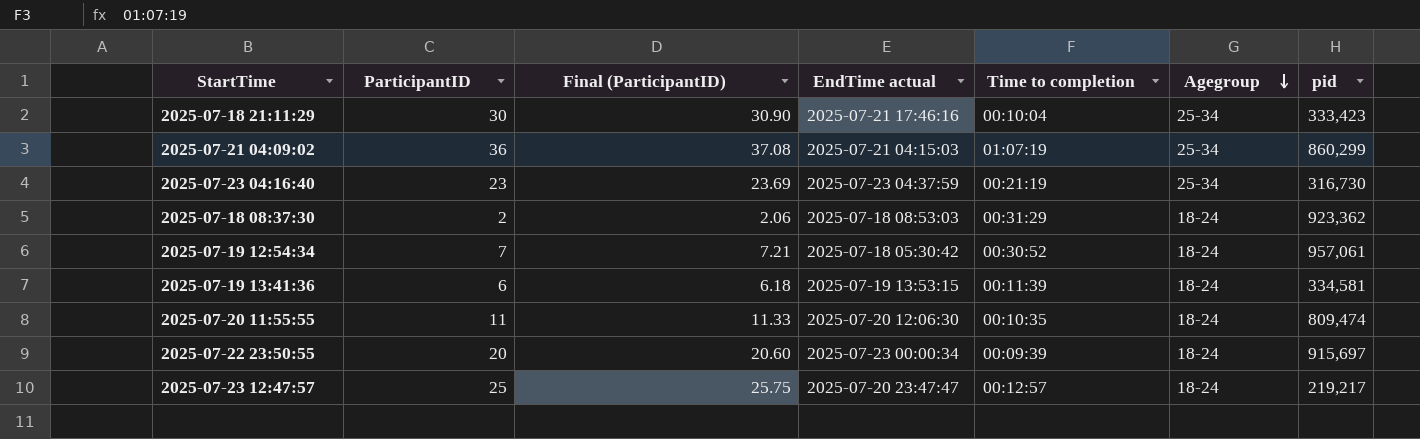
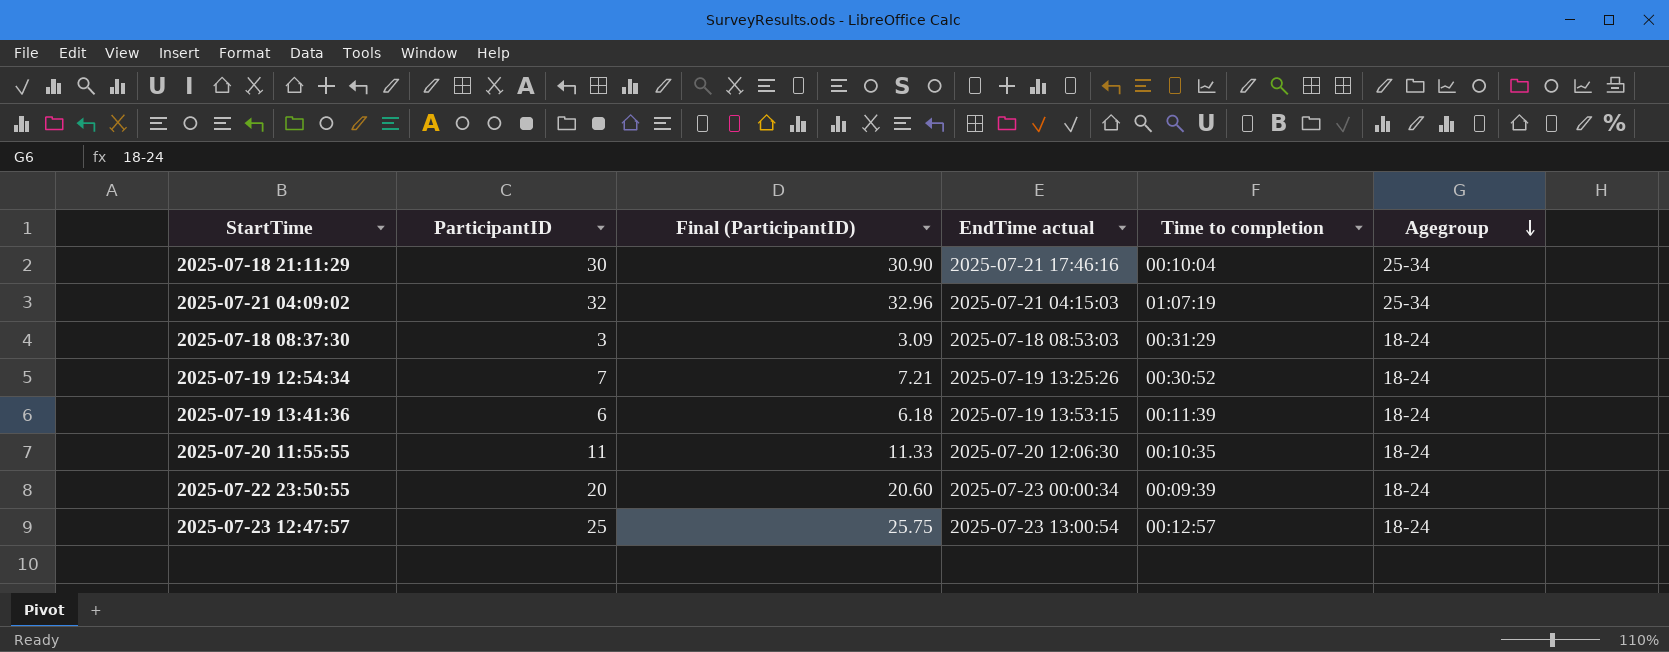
column pid | position: 7 -> none
row 2025-07-23 04:16:40: 23 | 23.69 | 2025-07-23 04:37:59 | 00:21:19 | 25-34 | 316,730 -> none
2025-07-21 04:09:02 | ParticipantID: 36 -> 32
2025-07-21 04:09:02 | Final (ParticipantID): 37.08 -> 32.96
2025-07-18 08:37:30 | ParticipantID: 2 -> 3
2025-07-18 08:37:30 | Final (ParticipantID): 2.06 -> 3.09
2025-07-19 12:54:34 | EndTime actual: 2025-07-18 05:30:42 -> 2025-07-19 13:25:26
2025-07-23 12:47:57 | EndTime actual: 2025-07-20 23:47:47 -> 2025-07-23 13:00:54

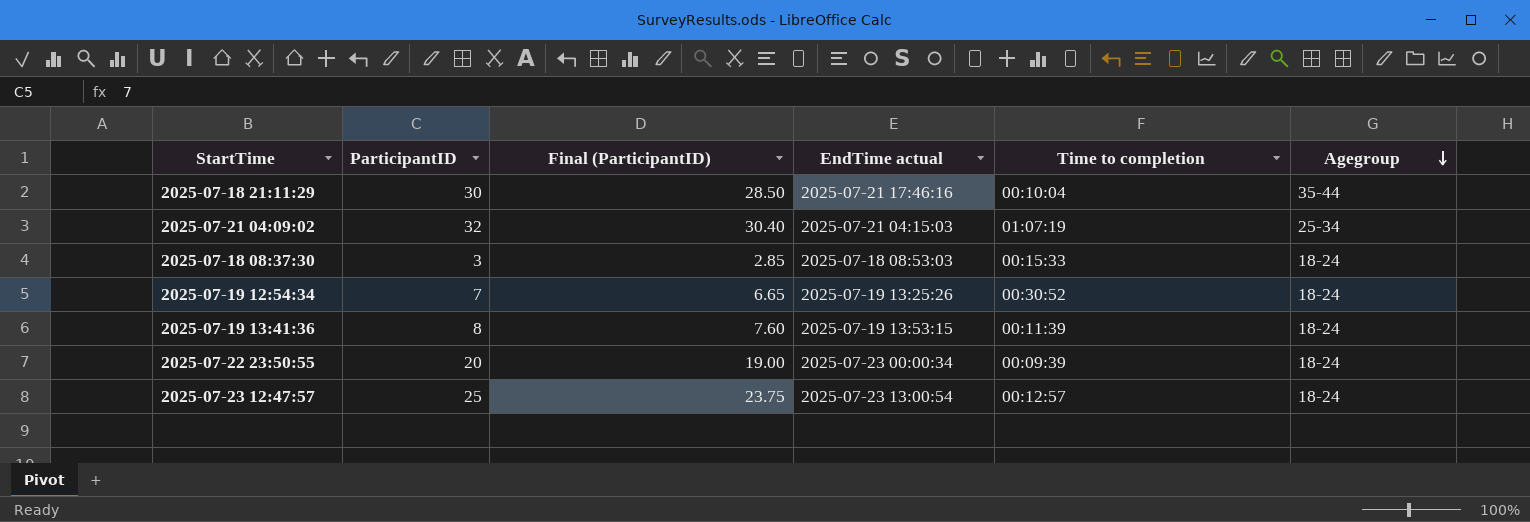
column Final (ParticipantID) | formula: [ParticipantID] * 1.03 -> [ParticipantID] * 0.95
row 2025-07-20 11:55:55: 11 | 11.33 | 2025-07-20 12:06:30 | 00:10:35 | 18-24 -> none
2025-07-18 21:11:29 | Agegroup: 25-34 -> 35-44
2025-07-18 08:37:30 | Time to completion: 00:31:29 -> 00:15:33
2025-07-19 13:41:36 | ParticipantID: 6 -> 8

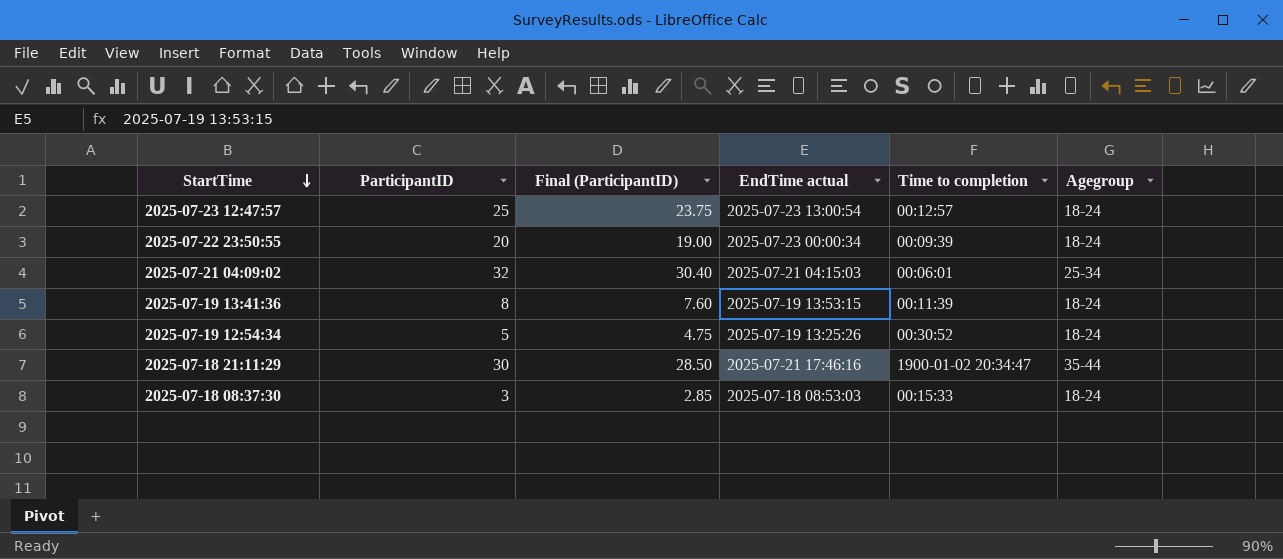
row order: Agegroup descending -> StartTime descending
2025-07-21 04:09:02 | Time to completion: 01:07:19 -> 00:06:01
2025-07-19 12:54:34 | ParticipantID: 7 -> 5
2025-07-19 12:54:34 | Final (ParticipantID): 6.65 -> 4.75
2025-07-18 21:11:29 | Time to completion: 00:10:04 -> 1900-01-02 20:34:47

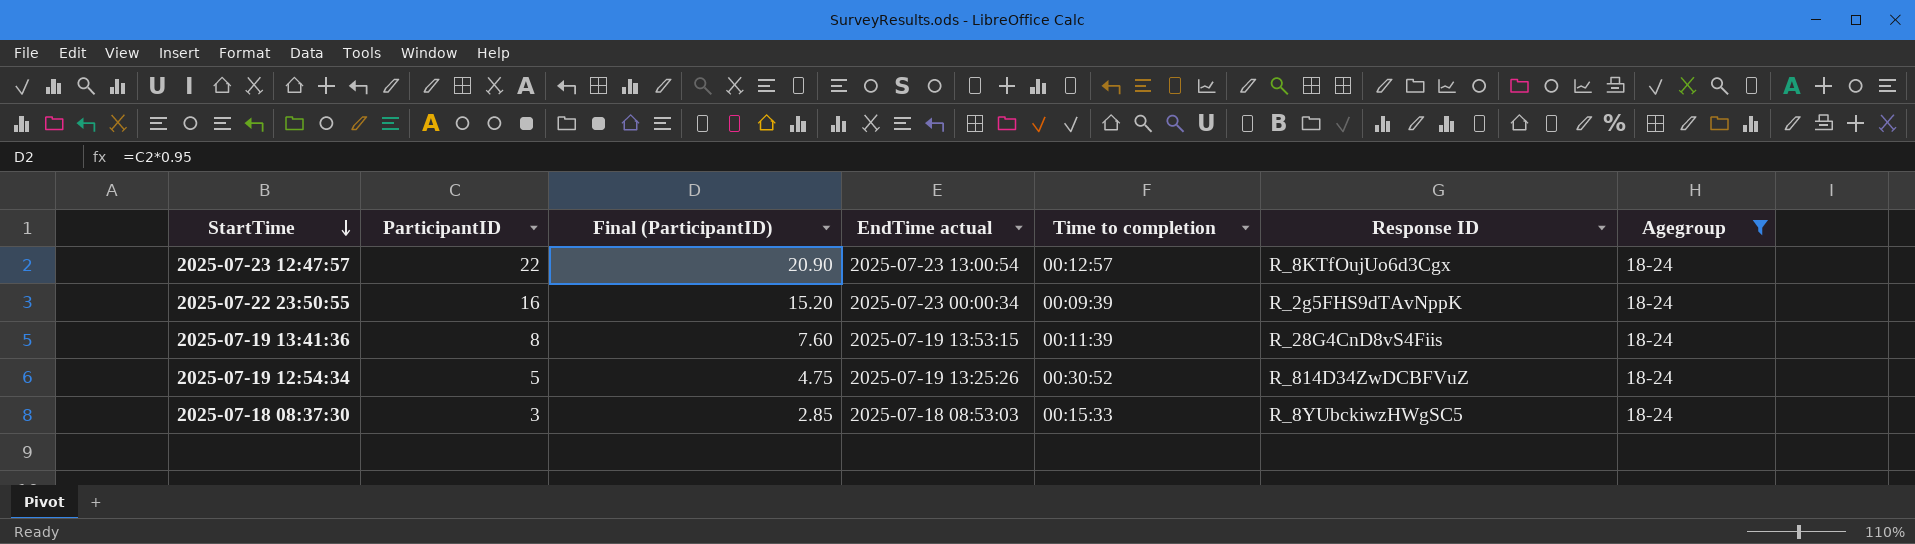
filter: none -> Agegroup = 18-24
column Response ID | position: none -> 6
2025-07-23 12:47:57 | ParticipantID: 25 -> 22
2025-07-23 12:47:57 | Final (ParticipantID): 23.75 -> 20.90
2025-07-22 23:50:55 | ParticipantID: 20 -> 16
2025-07-22 23:50:55 | Final (ParticipantID): 19.00 -> 15.20

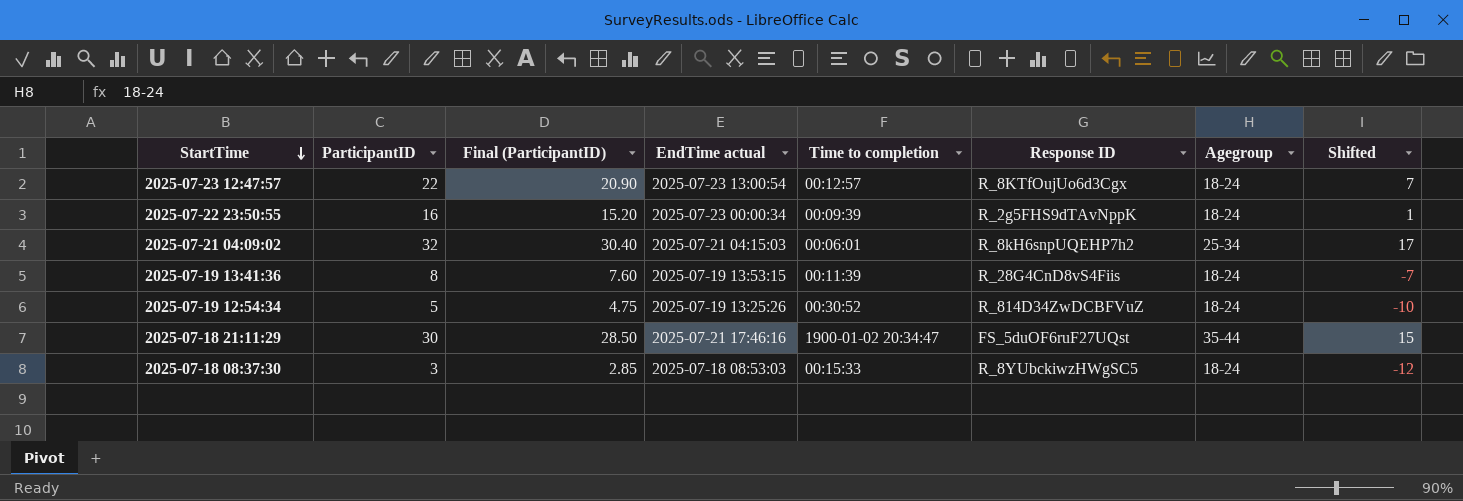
filter: Agegroup = 18-24 -> none
column Shifted | formula: none -> [ParticipantID] - 15

